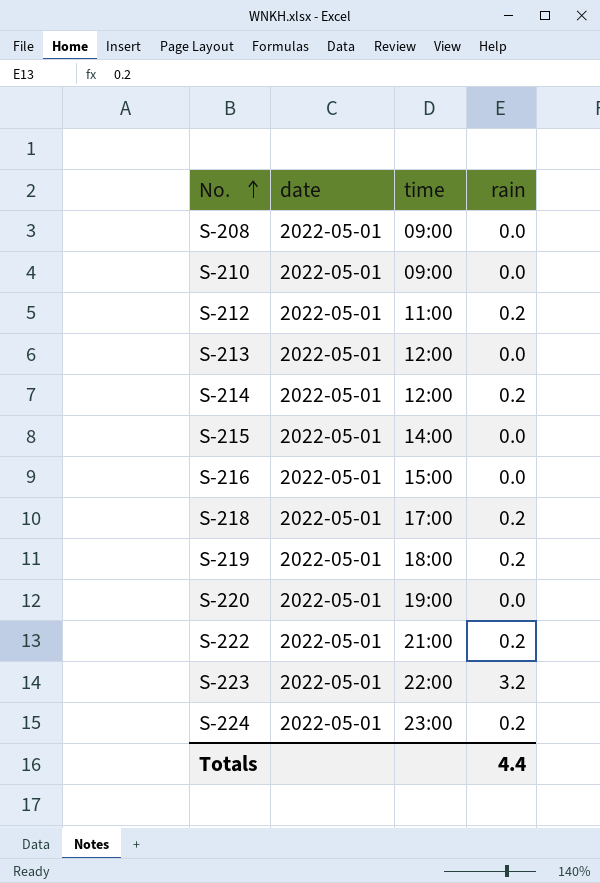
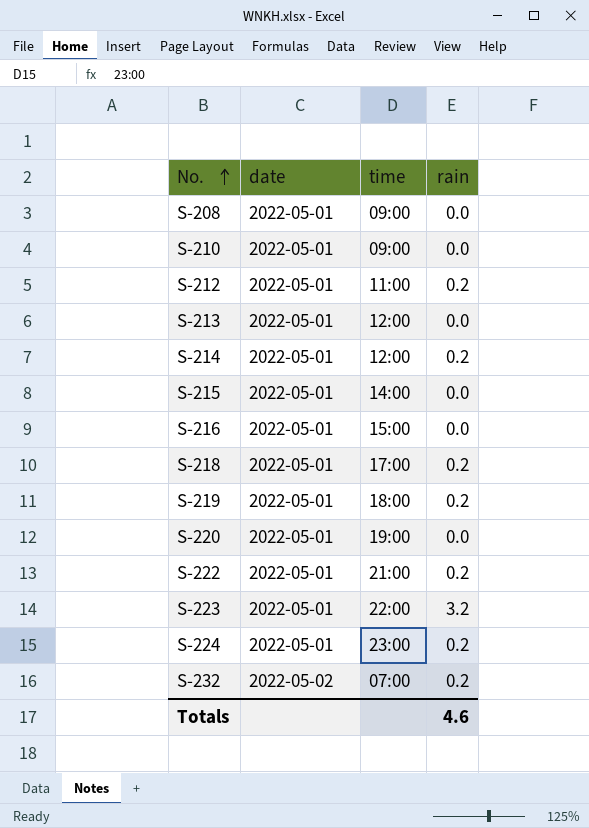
row S-232: none -> 2022-05-02 | 07:00 | 0.2
Totals | rain: 4.4 -> 4.6

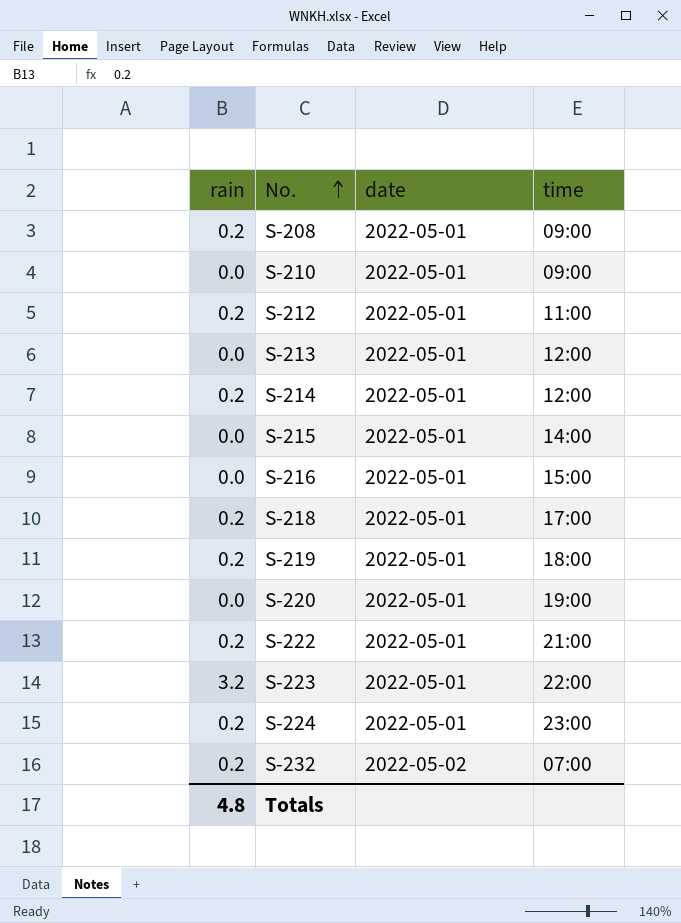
column rain | position: 4 -> 1
S-208 | rain: 0.0 -> 0.2
Totals | rain: 4.6 -> 4.8

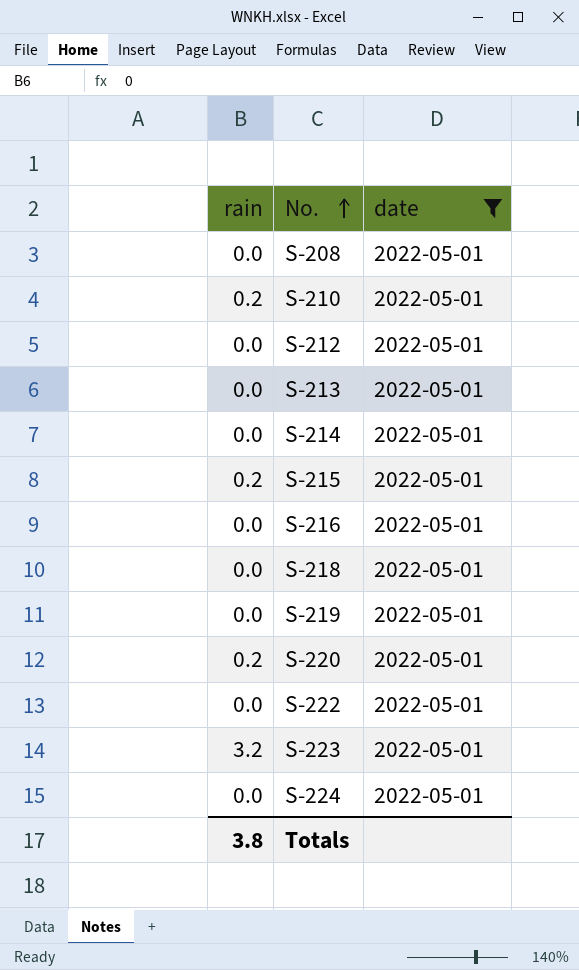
filter: none -> date = 2022-05-01
column time | position: 4 -> none
S-208 | rain: 0.2 -> 0.0
S-210 | rain: 0.0 -> 0.2
S-212 | rain: 0.2 -> 0.0
S-214 | rain: 0.2 -> 0.0
S-215 | rain: 0.0 -> 0.2
S-218 | rain: 0.2 -> 0.0
S-219 | rain: 0.2 -> 0.0
S-220 | rain: 0.0 -> 0.2
S-222 | rain: 0.2 -> 0.0
S-224 | rain: 0.2 -> 0.0
Totals | rain: 4.8 -> 3.8

